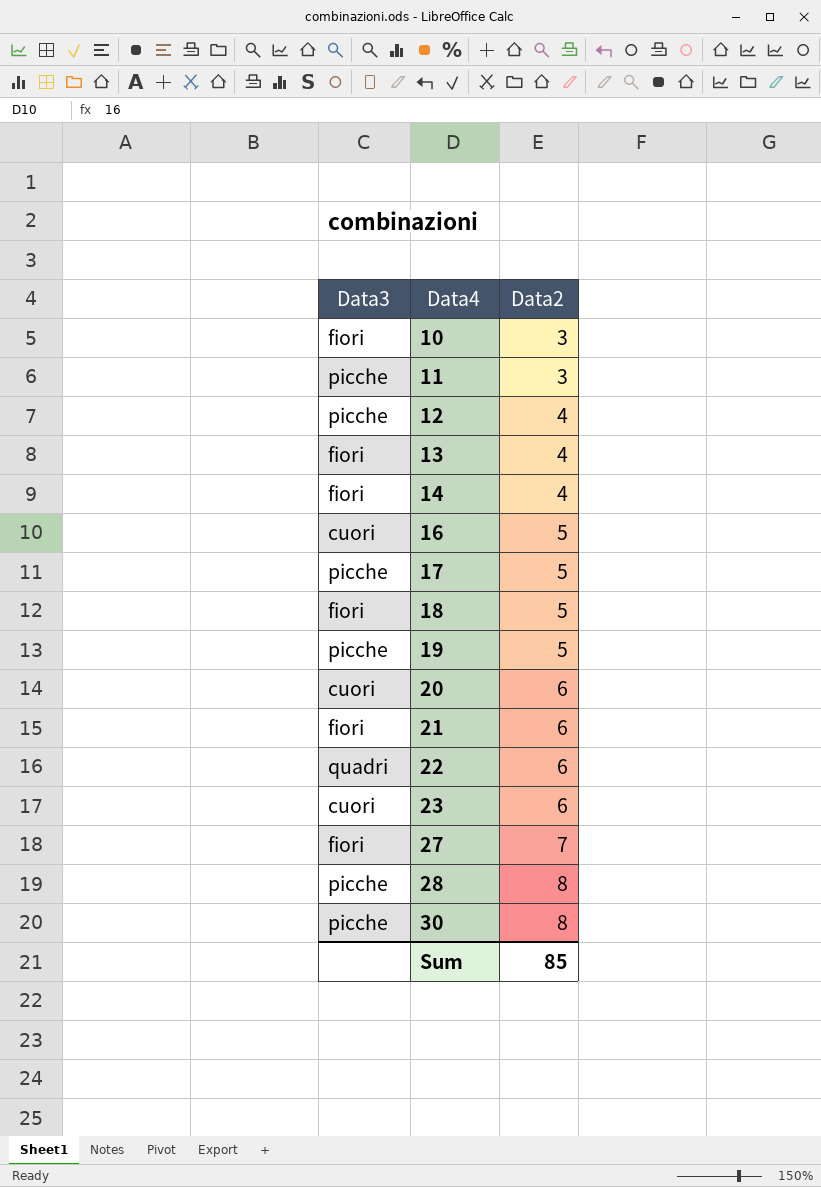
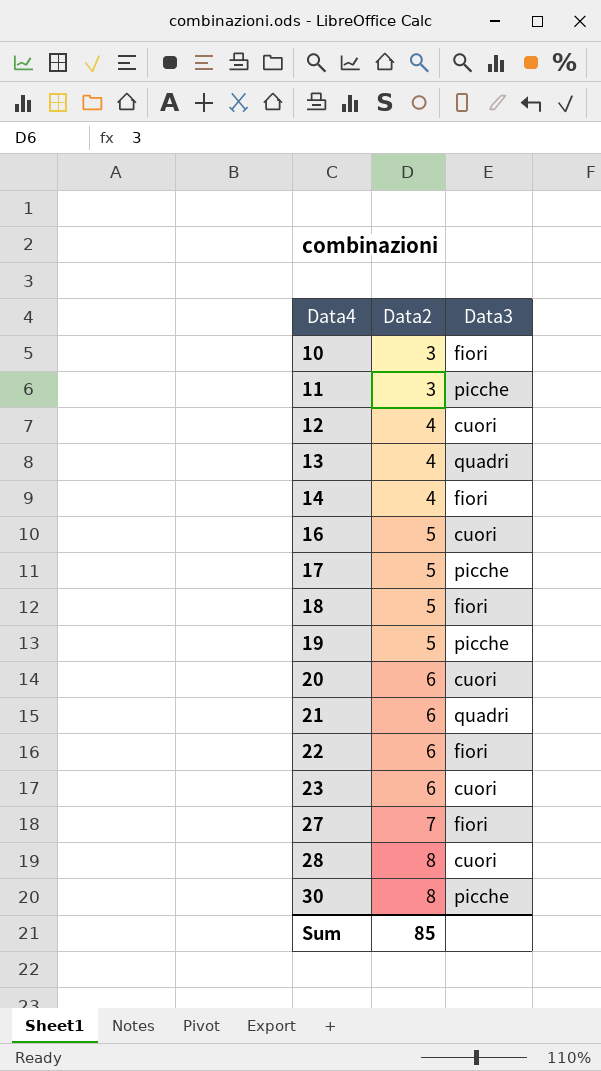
column Data3 | position: 1 -> 3
12 | Data3: picche -> cuori
13 | Data3: fiori -> quadri
21 | Data3: fiori -> quadri
22 | Data3: quadri -> fiori
28 | Data3: picche -> cuori

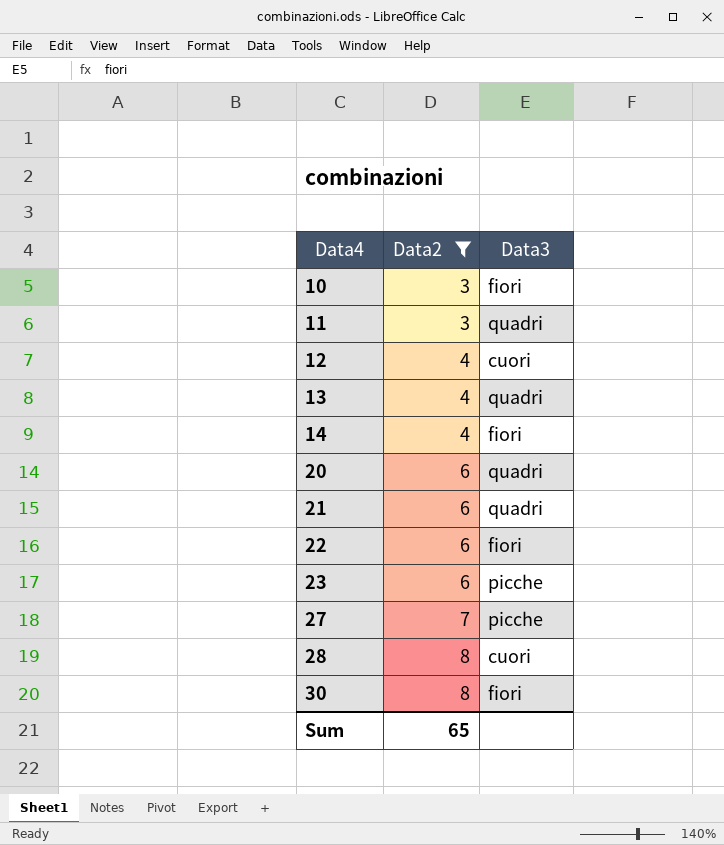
filter: none -> Data2 != 5
11 | Data3: picche -> quadri
20 | Data3: cuori -> quadri
23 | Data3: cuori -> picche
27 | Data3: fiori -> picche
30 | Data3: picche -> fiori
Sum | Data2: 85 -> 65

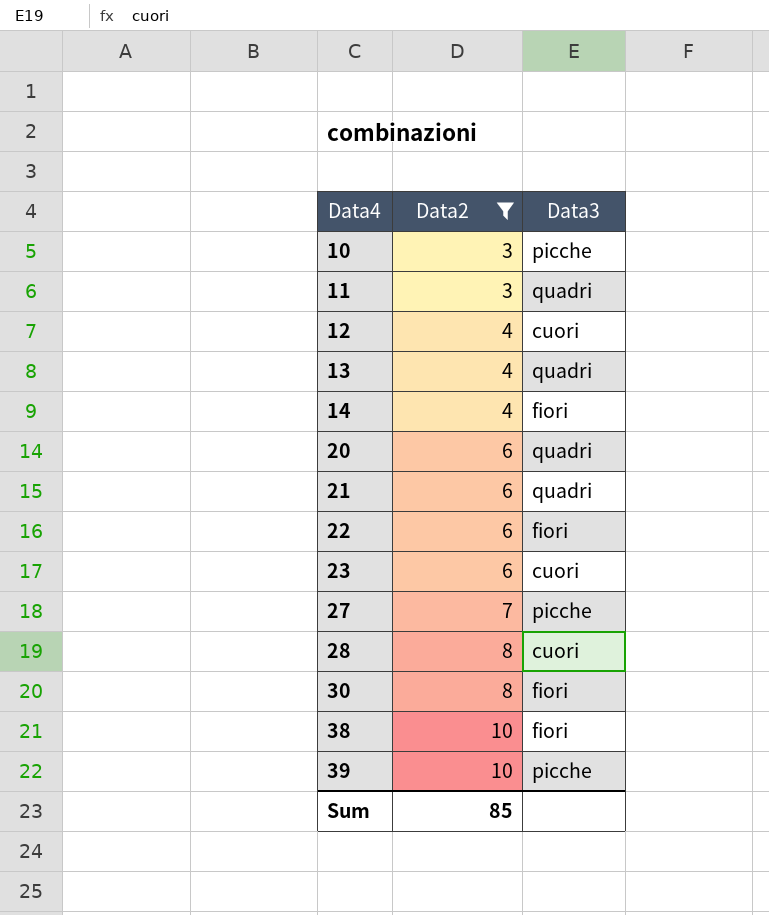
10 | Data3: fiori -> picche
23 | Data3: picche -> cuori
row 38: none -> 10 | fiori
row 39: none -> 10 | picche
Sum | Data2: 65 -> 85

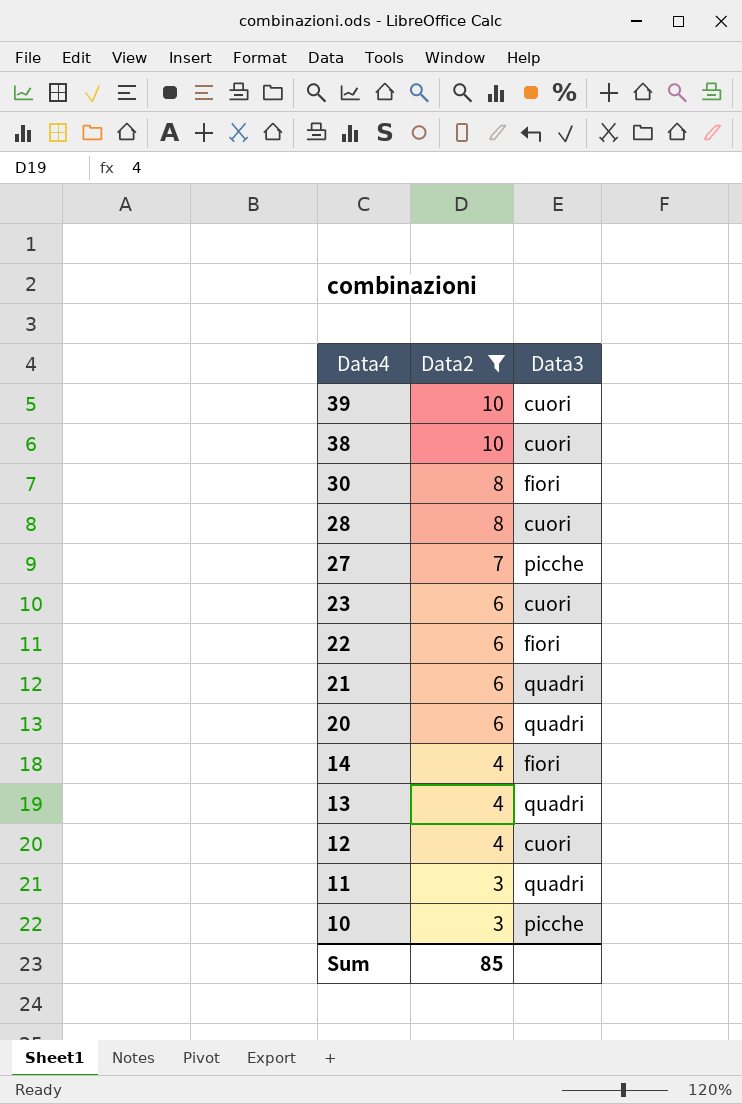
row order: Data4 ascending -> Data4 descending
39 | Data3: picche -> cuori
38 | Data3: fiori -> cuori

